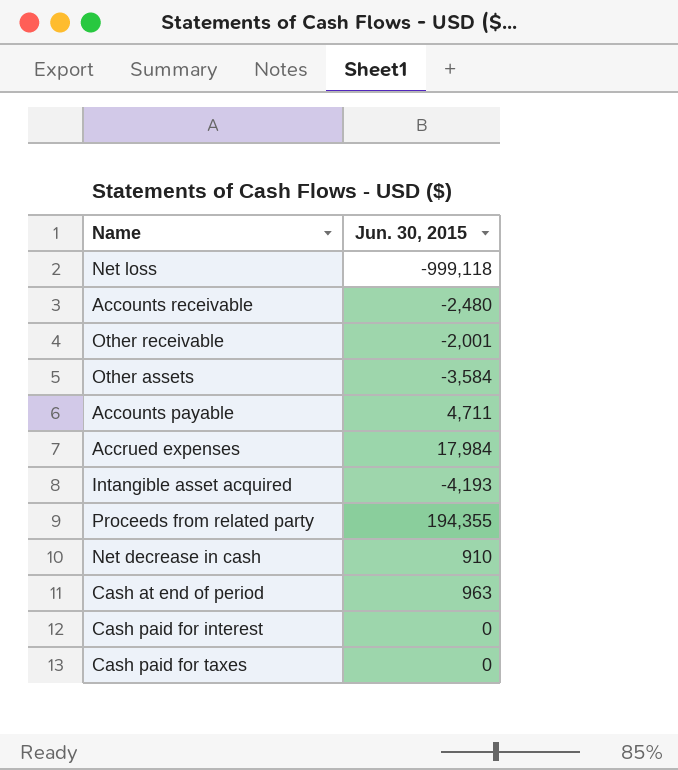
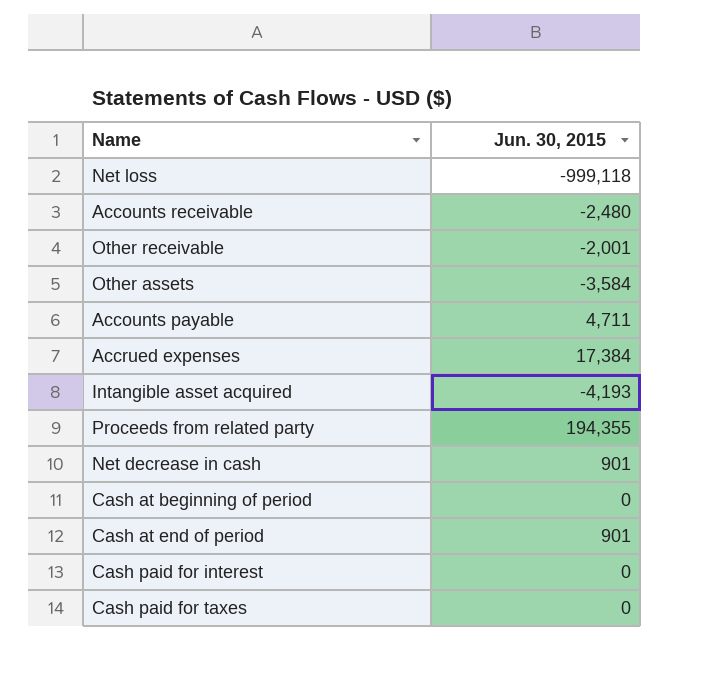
Accrued expenses | Jun. 30, 2015: 17,984 -> 17,384
Net decrease in cash | Jun. 30, 2015: 910 -> 901
row Cash at beginning of period: none -> 0
Cash at end of period | Jun. 30, 2015: 963 -> 901

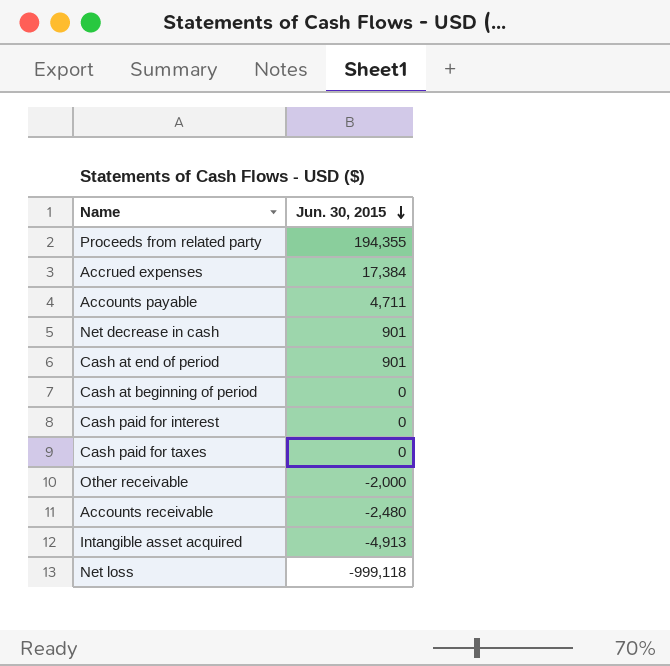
row order: none -> Jun. 30, 2015 descending
row Other assets: -3,584 -> none
Other receivable | Jun. 30, 2015: -2,001 -> -2,000
Intangible asset acquired | Jun. 30, 2015: -4,193 -> -4,913

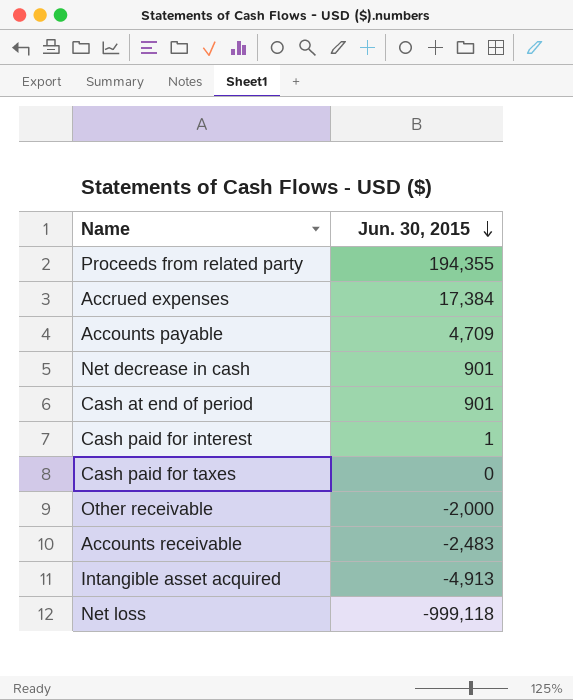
row Cash at beginning of period: 0 -> none
Accounts payable | Jun. 30, 2015: 4,711 -> 4,709
Cash paid for interest | Jun. 30, 2015: 0 -> 1
Accounts receivable | Jun. 30, 2015: -2,480 -> -2,483

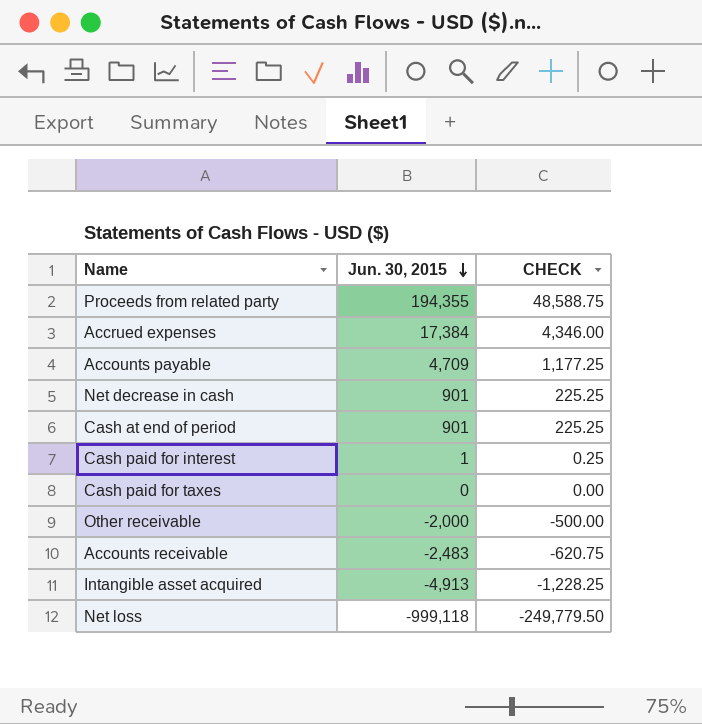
column CHECK | formula: none -> [Jun. 30, 2015] * 0.25

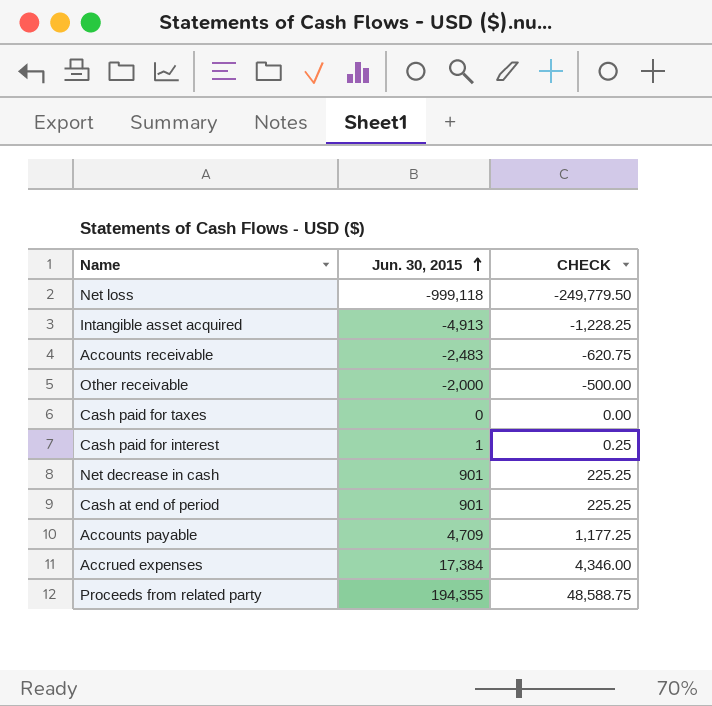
row order: Jun. 30, 2015 descending -> Jun. 30, 2015 ascending

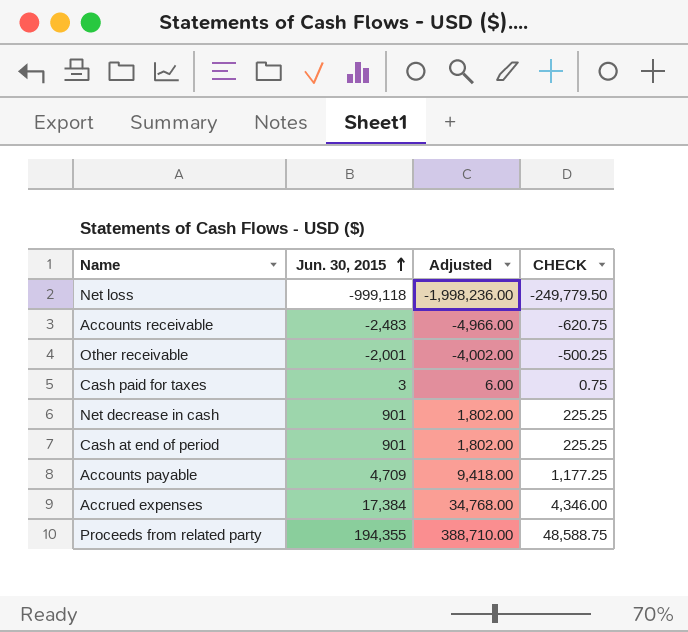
column Adjusted | formula: none -> [Jun. 30, 2015] * 2
row Intangible asset acquired: -4,913 | -1,228.25 -> none
row Cash paid for interest: 1 | 0.25 -> none
Other receivable | Jun. 30, 2015: -2,000 -> -2,001
Other receivable | CHECK: -500.00 -> -500.25
Cash paid for taxes | Jun. 30, 2015: 0 -> 3
Cash paid for taxes | CHECK: 0.00 -> 0.75

